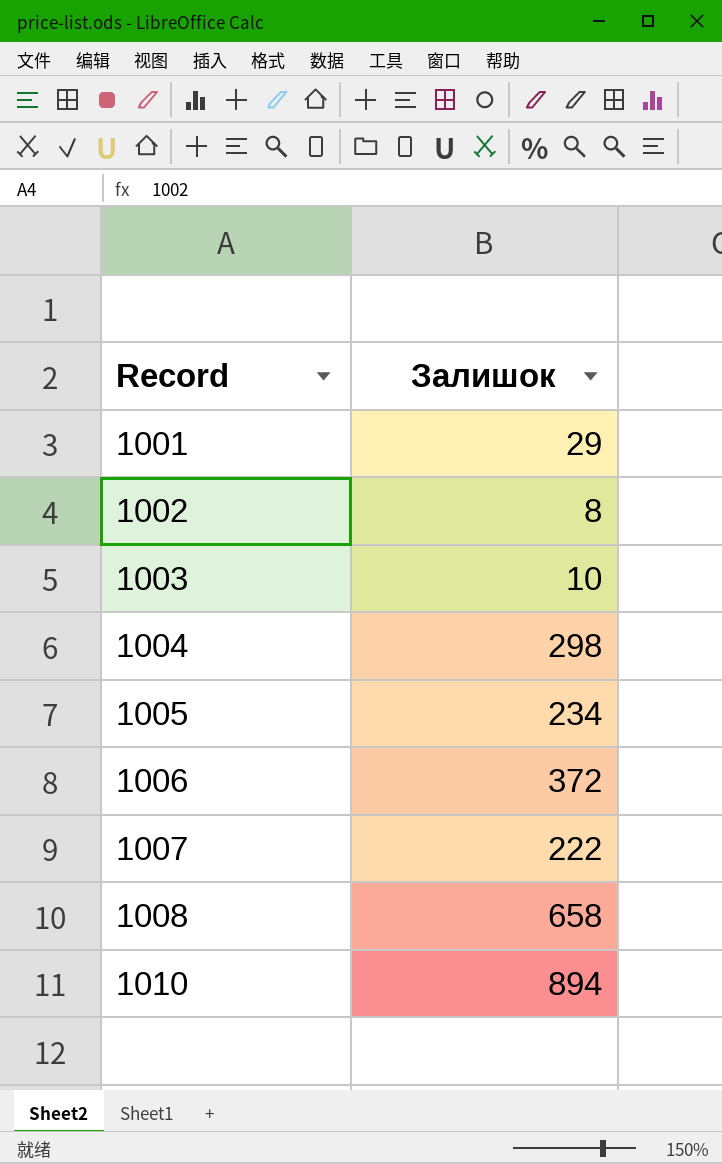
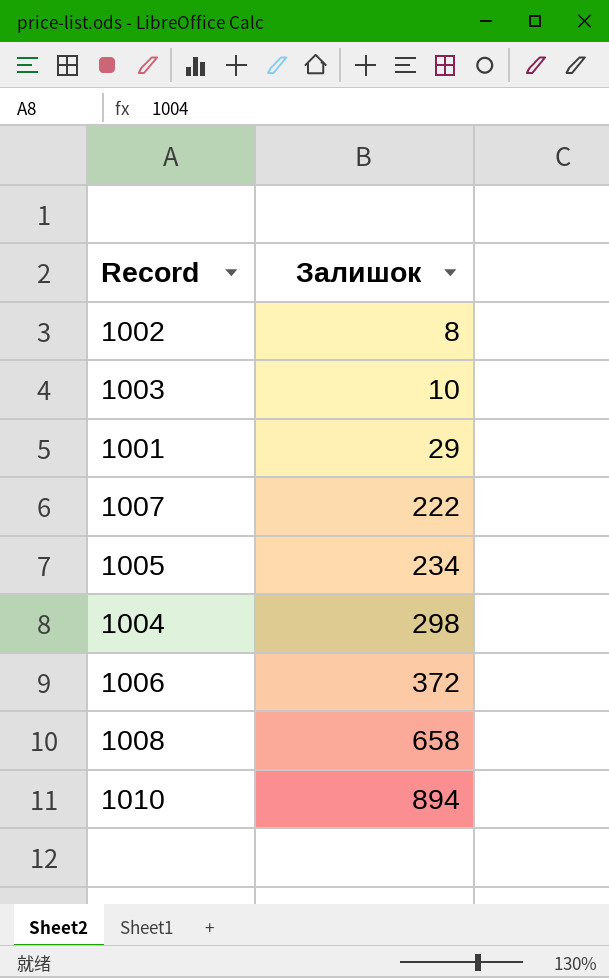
row order: Record ascending -> Залишок ascending

